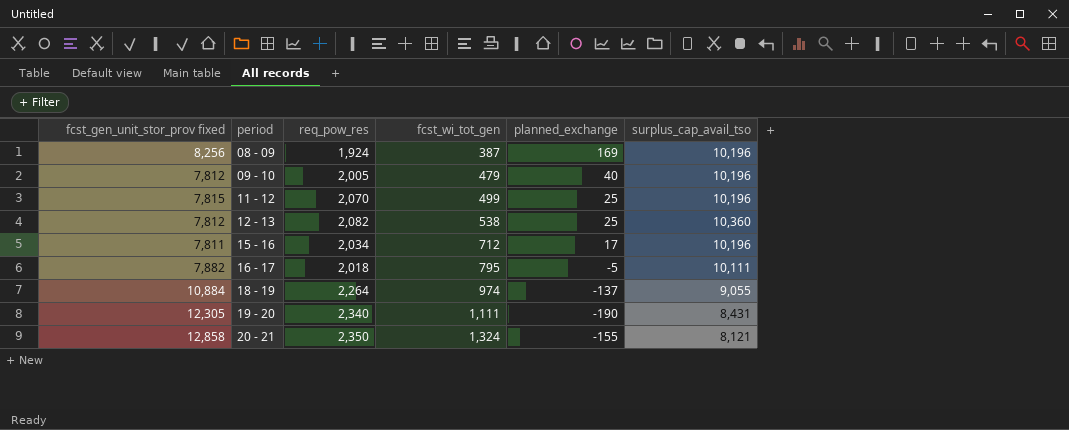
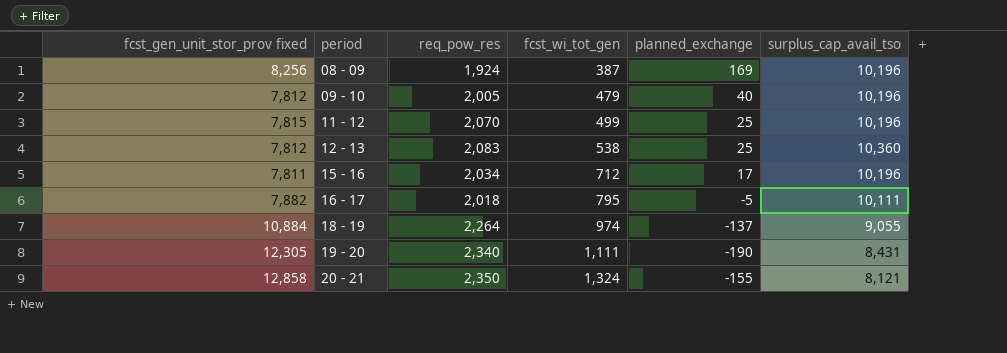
12 - 13 | req_pow_res: 2,082 -> 2,083

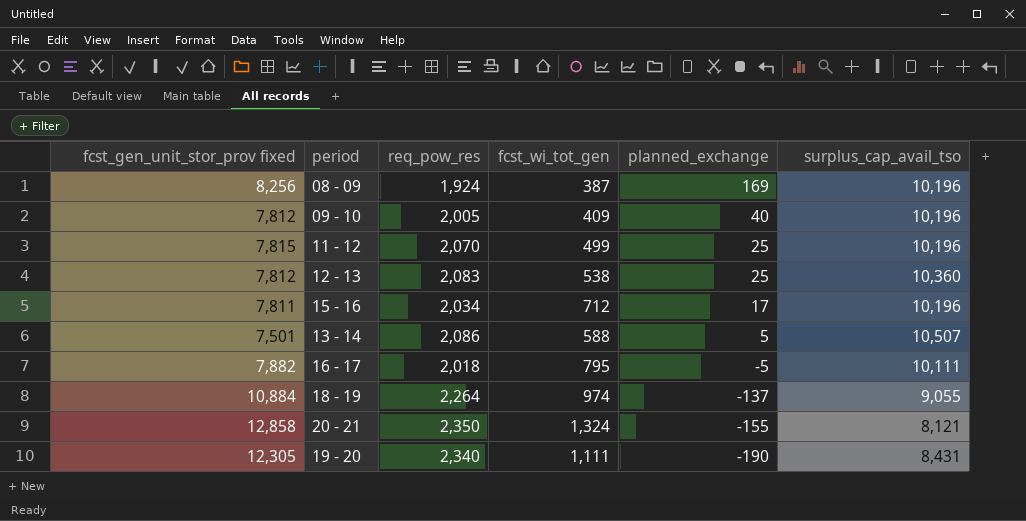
row order: period ascending -> planned_exchange descending
09 - 10 | fcst_wi_tot_gen: 479 -> 409
row 13 - 14: none -> 7,501 | 2,086 | 588 | 5 | 10,507

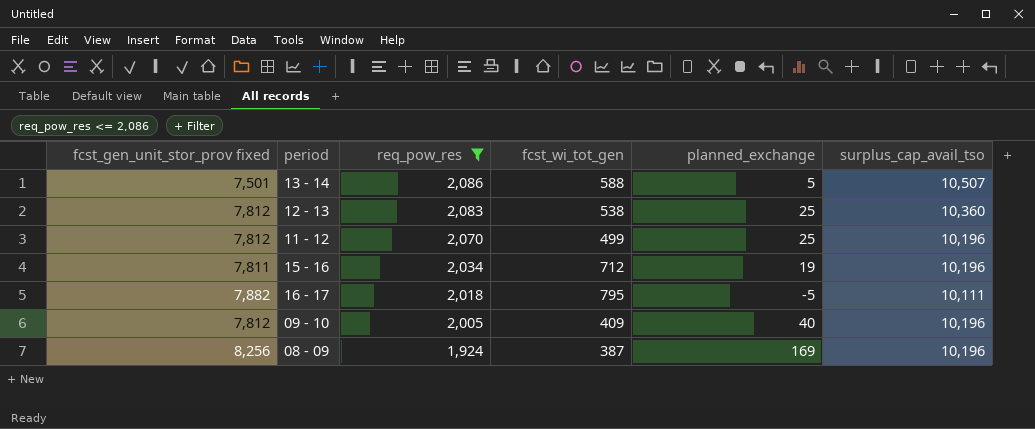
filter: none -> req_pow_res <= 2,086
row order: planned_exchange descending -> req_pow_res descending
11 - 12 | fcst_gen_unit_stor_prov fixed: 7,815 -> 7,812
15 - 16 | planned_exchange: 17 -> 19

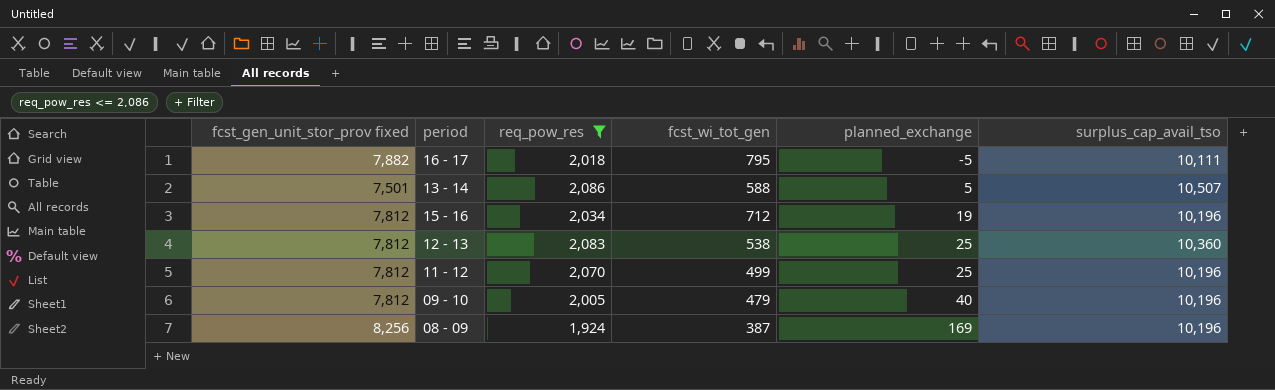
row order: req_pow_res descending -> planned_exchange ascending
15 - 16 | fcst_gen_unit_stor_prov fixed: 7,811 -> 7,812
09 - 10 | fcst_wi_tot_gen: 409 -> 479

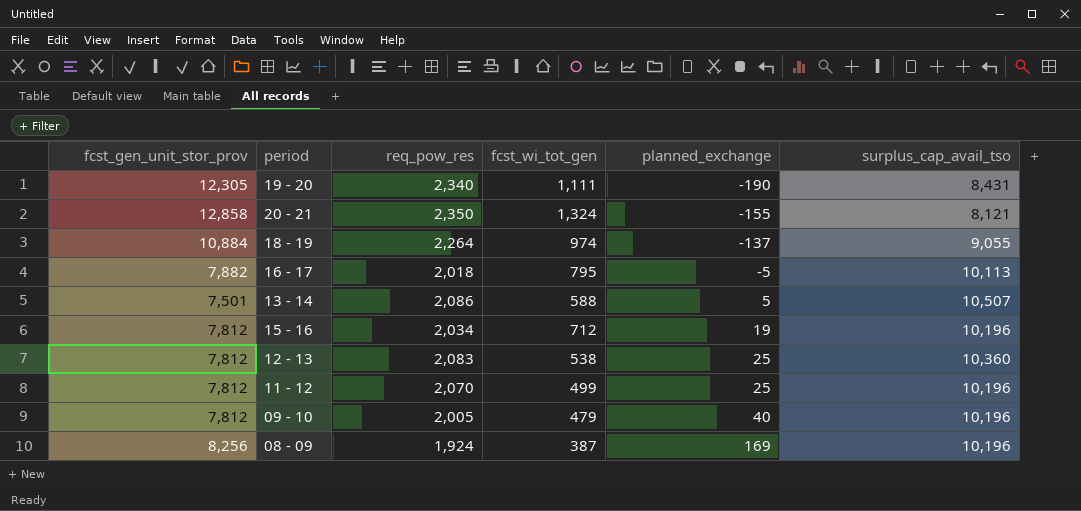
filter: req_pow_res <= 2,086 -> none
column name: fcst_gen_unit_stor_prov fixed -> fcst_gen_unit_stor_prov
16 - 17 | surplus_cap_avail_tso: 10,111 -> 10,113

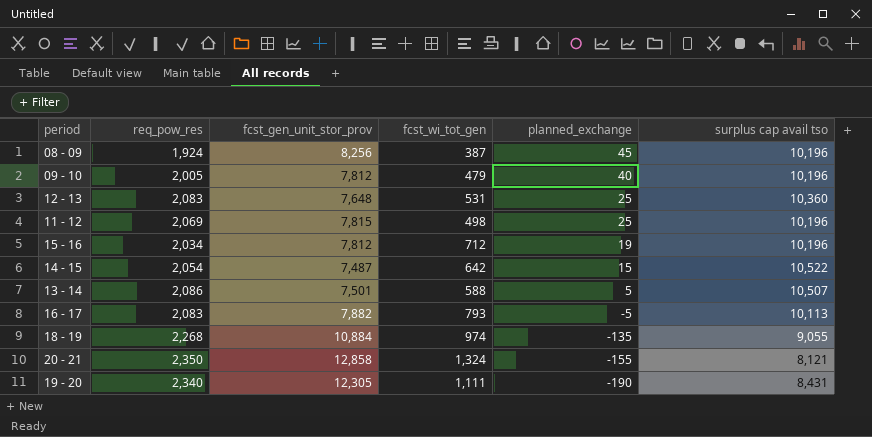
row order: planned_exchange ascending -> planned_exchange descending
column fcst_gen_unit_stor_prov | position: 1 -> 3
column name: surplus_cap_avail_tso -> surplus cap avail tso
08 - 09 | planned_exchange: 169 -> 45
12 - 13 | fcst_gen_unit_stor_prov: 7,812 -> 7,648
12 - 13 | fcst_wi_tot_gen: 538 -> 531
11 - 12 | req_pow_res: 2,070 -> 2,069
11 - 12 | fcst_gen_unit_stor_prov: 7,812 -> 7,815
11 - 12 | fcst_wi_tot_gen: 499 -> 498
row 14 - 15: none -> 2,054 | 7,487 | 642 | 15 | 10,522
16 - 17 | req_pow_res: 2,018 -> 2,083
16 - 17 | fcst_wi_tot_gen: 795 -> 793
18 - 19 | req_pow_res: 2,264 -> 2,268
18 - 19 | planned_exchange: -137 -> -135

